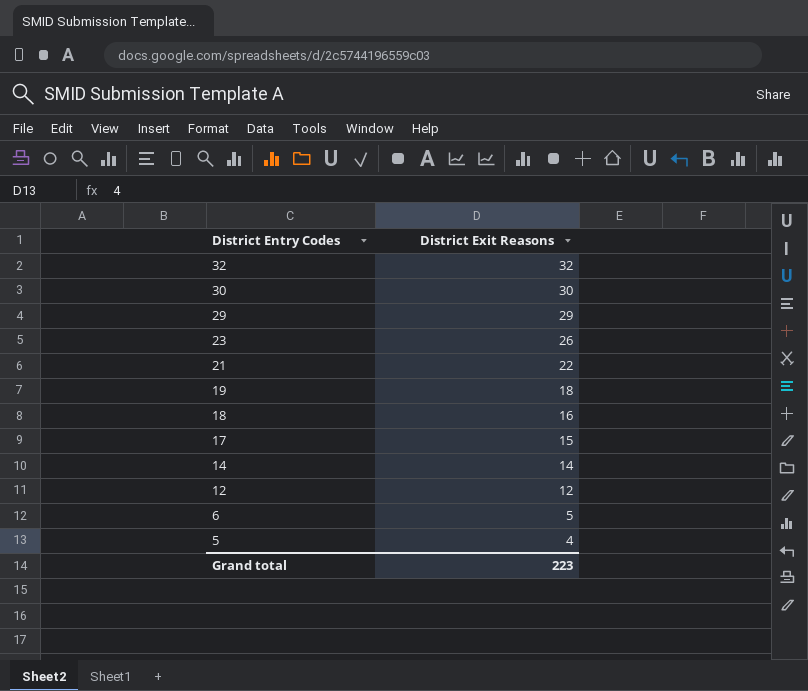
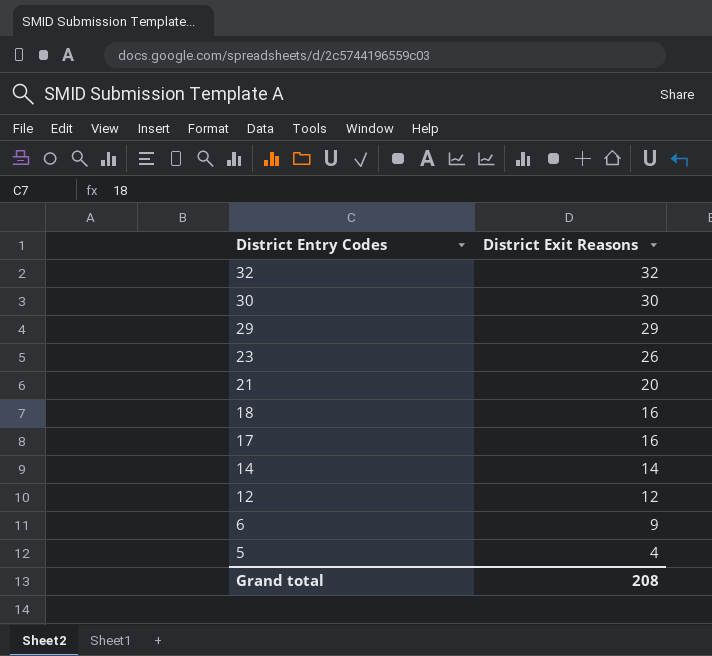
row 19: 18 -> none
21 | District Exit Reasons: 22 -> 20
17 | District Exit Reasons: 15 -> 16
6 | District Exit Reasons: 5 -> 9
Grand total | District Exit Reasons: 223 -> 208

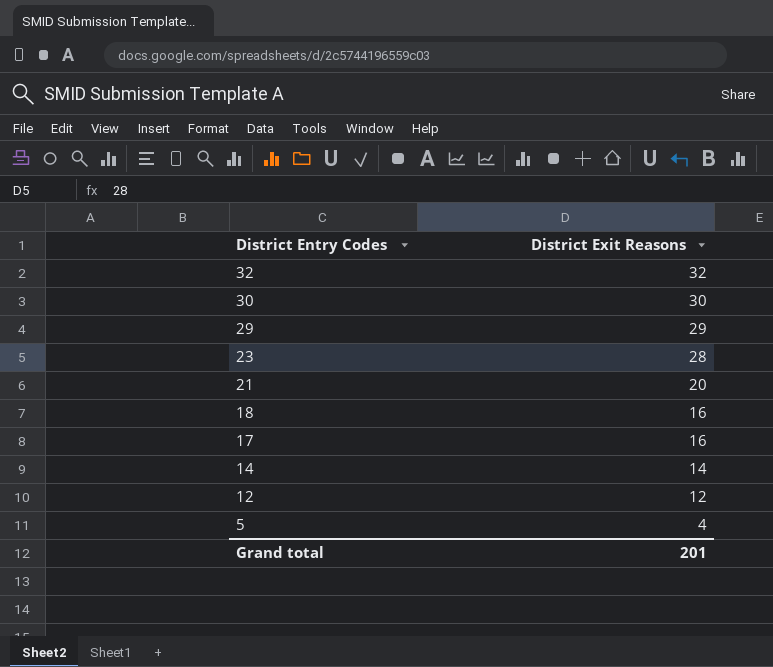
row 6: 9 -> none
23 | District Exit Reasons: 26 -> 28
Grand total | District Exit Reasons: 208 -> 201

